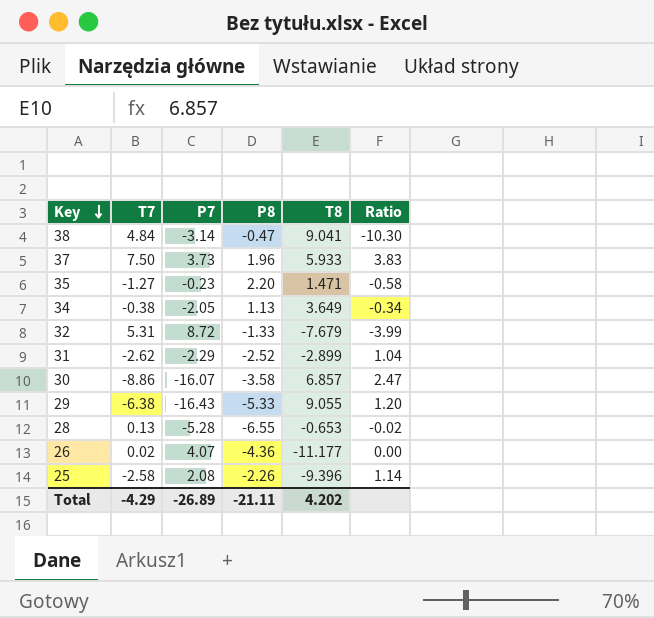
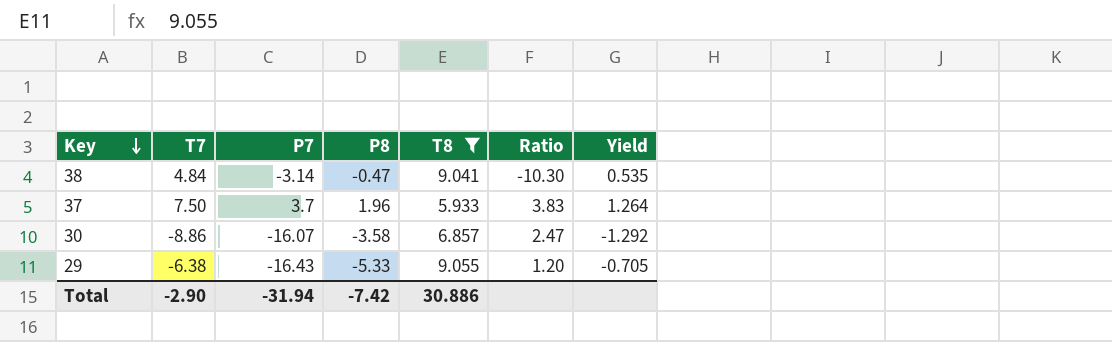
filter: none -> T8 >= 5.933
column Yield | formula: none -> [T7] / [T8]
37 | P7: 3.73 -> 3.7
Total | T7: -4.29 -> -2.90
Total | P7: -26.89 -> -31.94
Total | P8: -21.11 -> -7.42
Total | T8: 4.202 -> 30.886

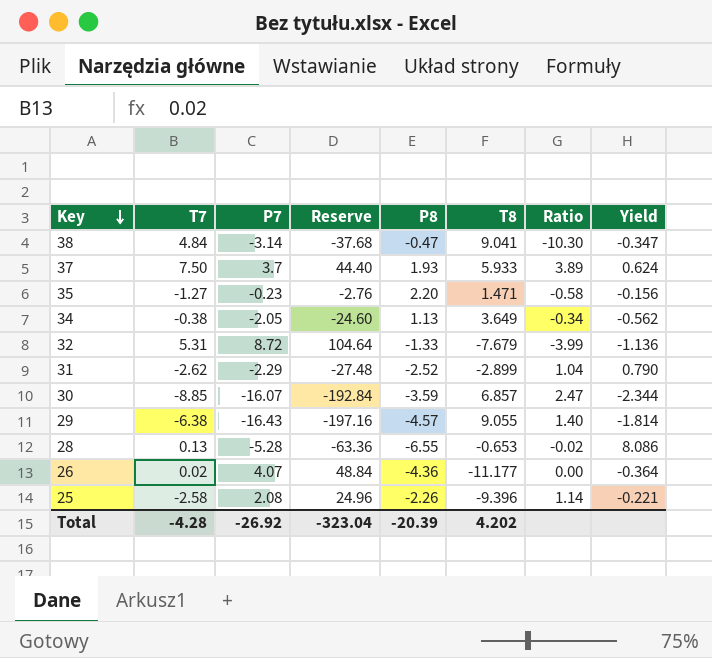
filter: T8 >= 5.933 -> none
column Reserve | formula: none -> [P7] * 12
column Yield | formula: [T7] / [T8] -> [P7] / [T8]
37 | P8: 1.96 -> 1.93
37 | Ratio: 3.83 -> 3.89
30 | T7: -8.86 -> -8.85
30 | P8: -3.58 -> -3.59
29 | P8: -5.33 -> -4.57
29 | Ratio: 1.20 -> 1.40
Total | T7: -2.90 -> -4.28
Total | P7: -31.94 -> -26.92
Total | P8: -7.42 -> -20.39
Total | T8: 30.886 -> 4.202

